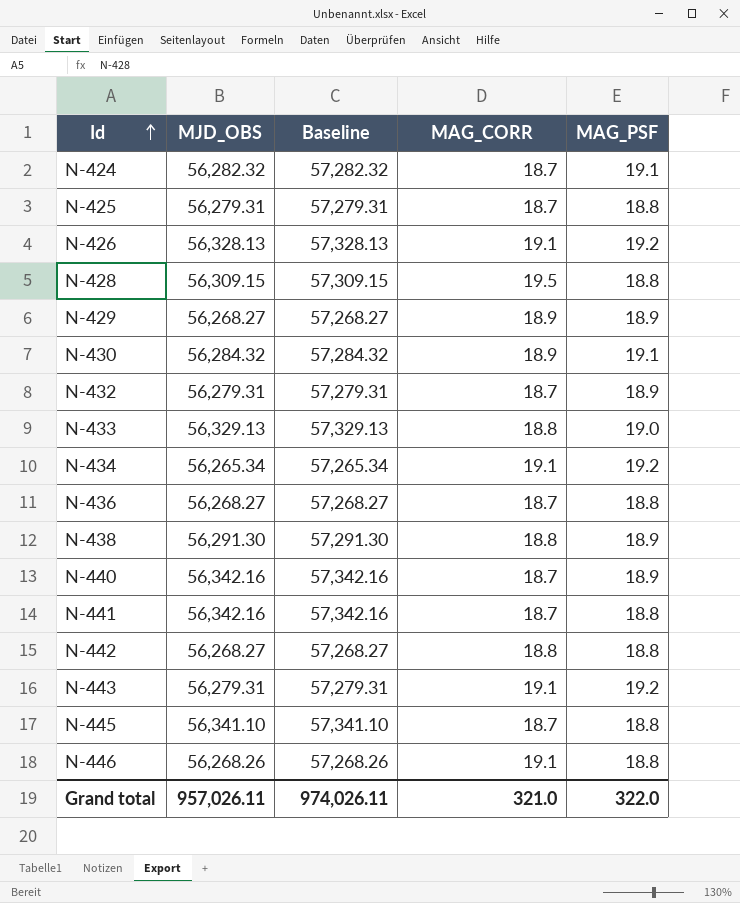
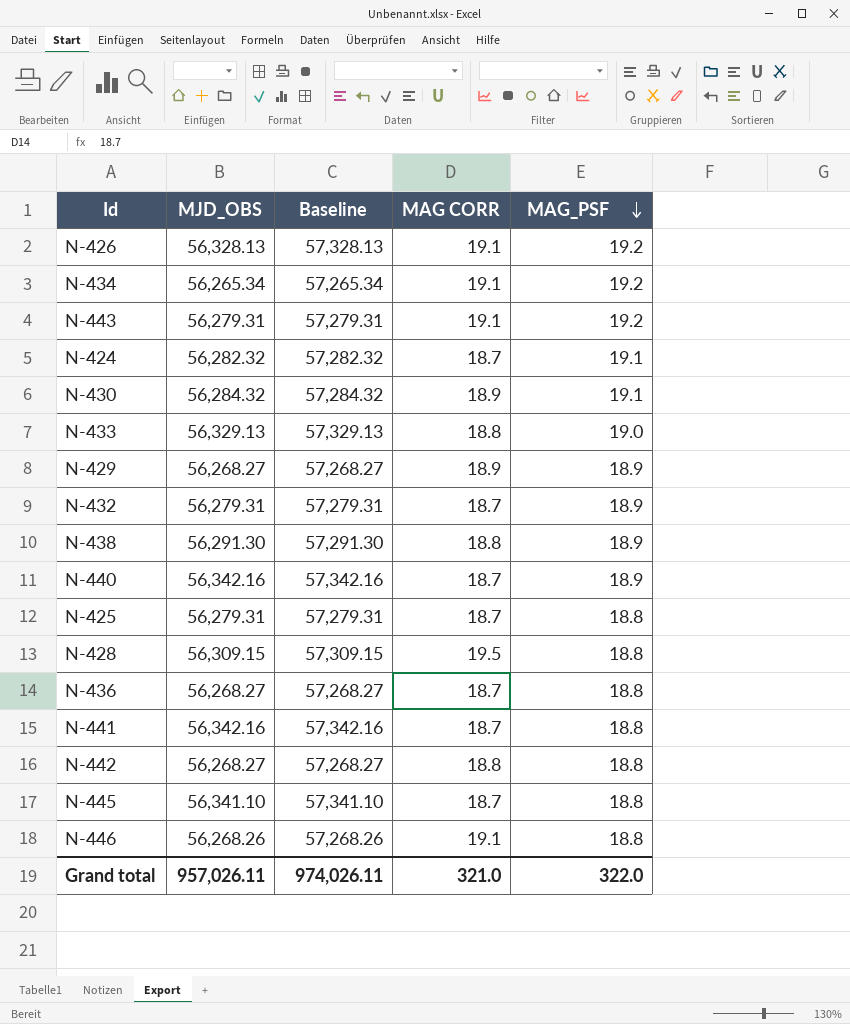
row order: Id ascending -> MAG_PSF descending
column name: MAG_CORR -> MAG CORR

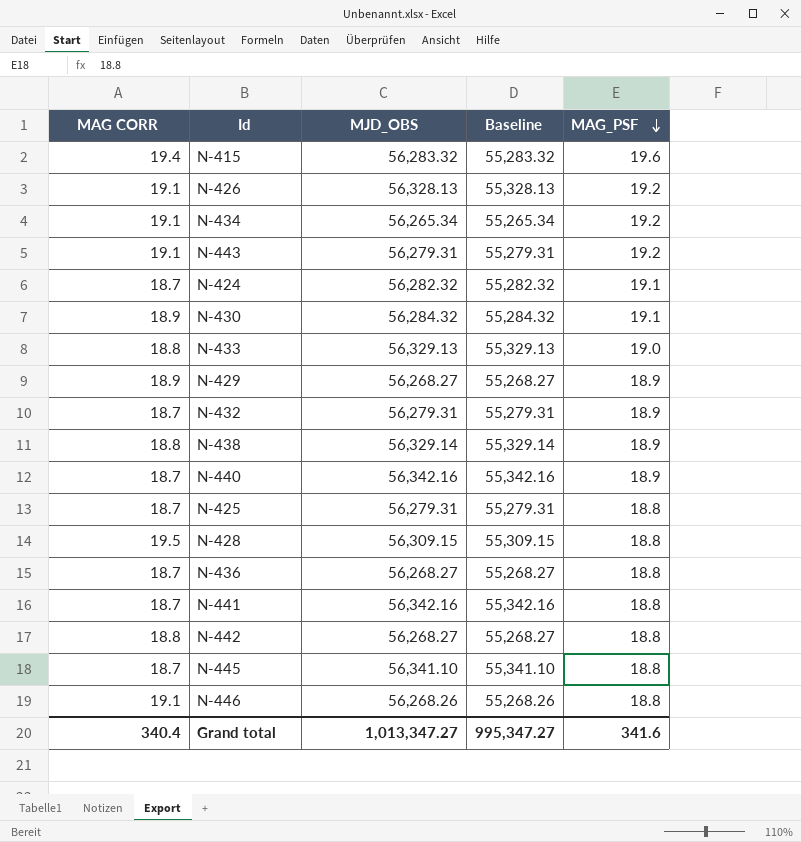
column MAG CORR | position: 4 -> 1
column Baseline | formula: [MJD_OBS] + 1000 -> [MJD_OBS] - 1000
row N-415: none -> 19.4 | 56,283.32 | 55,283.32 | 19.6
N-438 | MJD_OBS: 56,291.30 -> 56,329.14
Grand total | MAG CORR: 321.0 -> 340.4
Grand total | MJD_OBS: 957,026.11 -> 1,013,347.27
Grand total | Baseline: 974,026.11 -> 995,347.27
Grand total | MAG_PSF: 322.0 -> 341.6

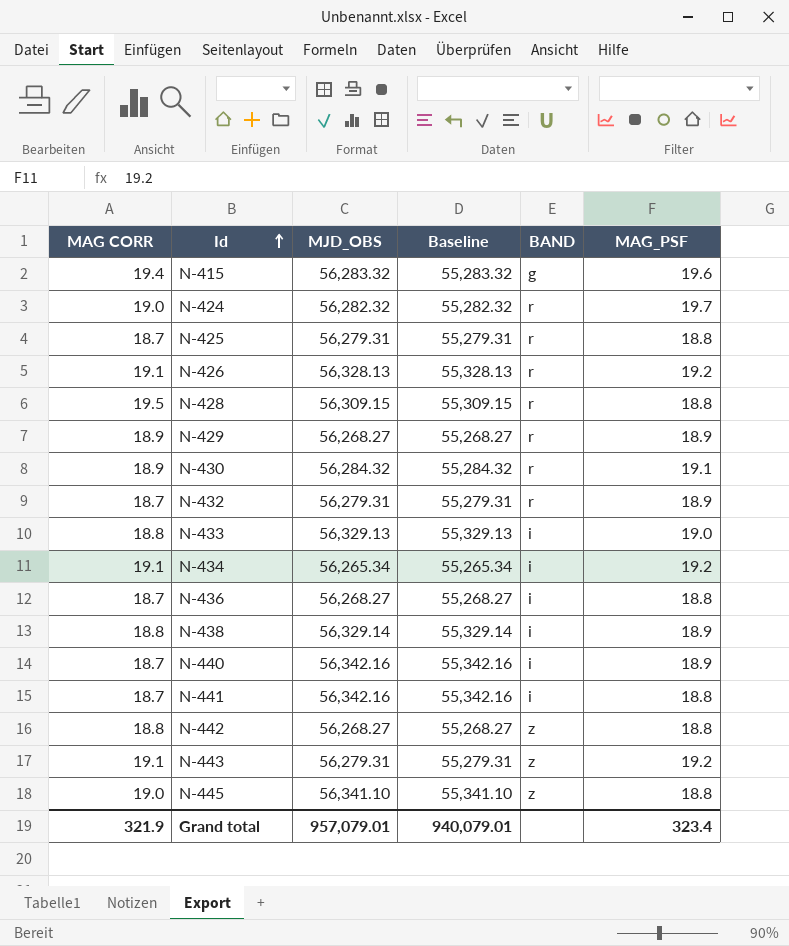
row order: MAG_PSF descending -> Id ascending
column BAND | position: none -> 5
row N-446: 19.1 | 56,268.26 | 55,268.26 | 18.8 -> none
N-424 | MAG CORR: 18.7 -> 19.0
N-424 | MAG_PSF: 19.1 -> 19.7
N-445 | MAG CORR: 18.7 -> 19.0
Grand total | MAG CORR: 340.4 -> 321.9
Grand total | MJD_OBS: 1,013,347.27 -> 957,079.01
Grand total | Baseline: 995,347.27 -> 940,079.01
Grand total | MAG_PSF: 341.6 -> 323.4

